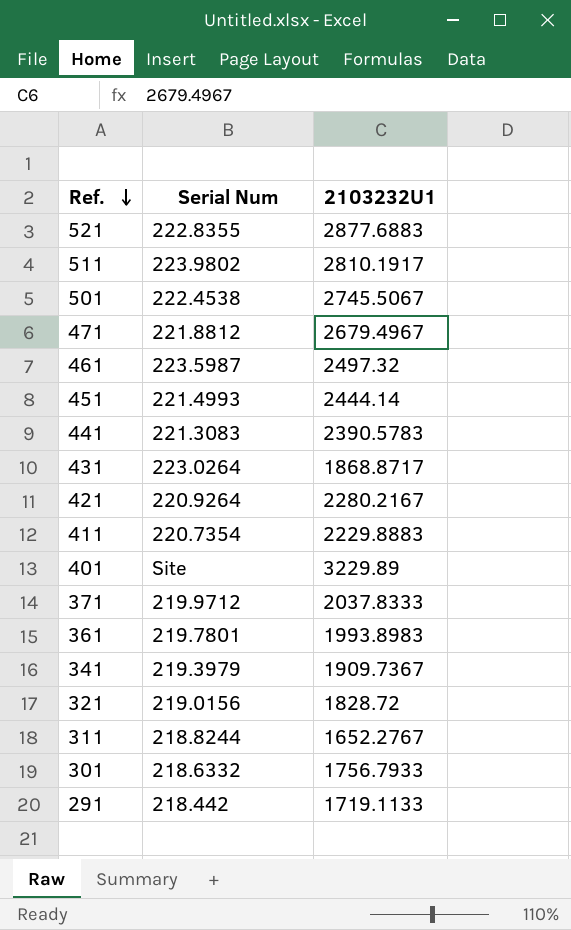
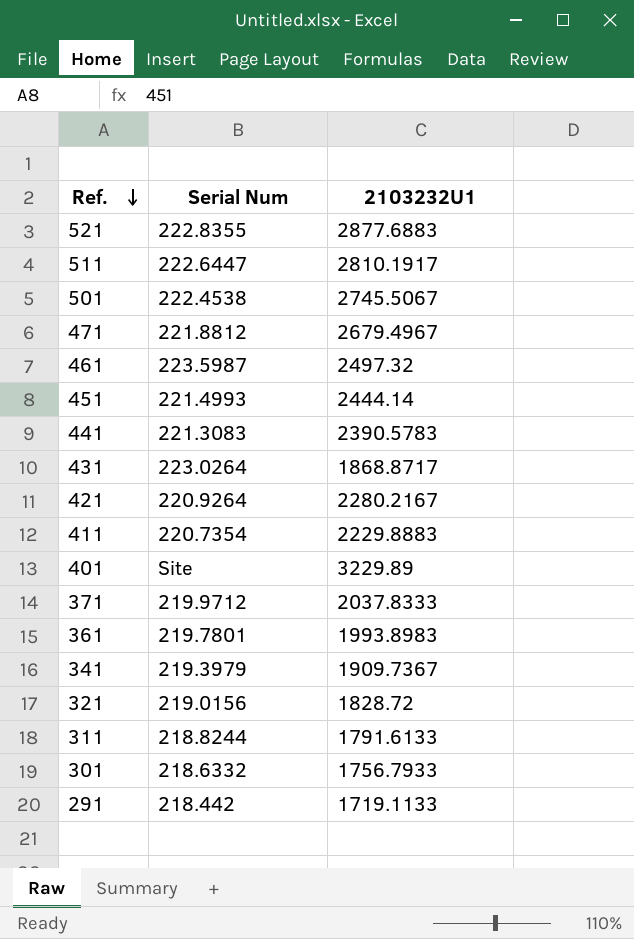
511 | Serial Num: 223.9802 -> 222.6447
311 | 2103232U1: 1652.2767 -> 1791.6133

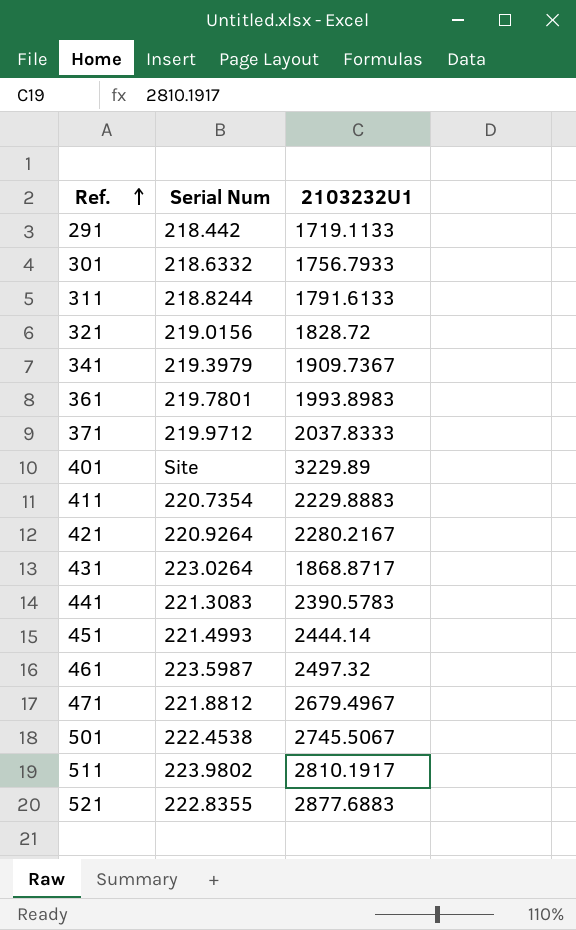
row order: Ref. descending -> Ref. ascending
511 | Serial Num: 222.6447 -> 223.9802

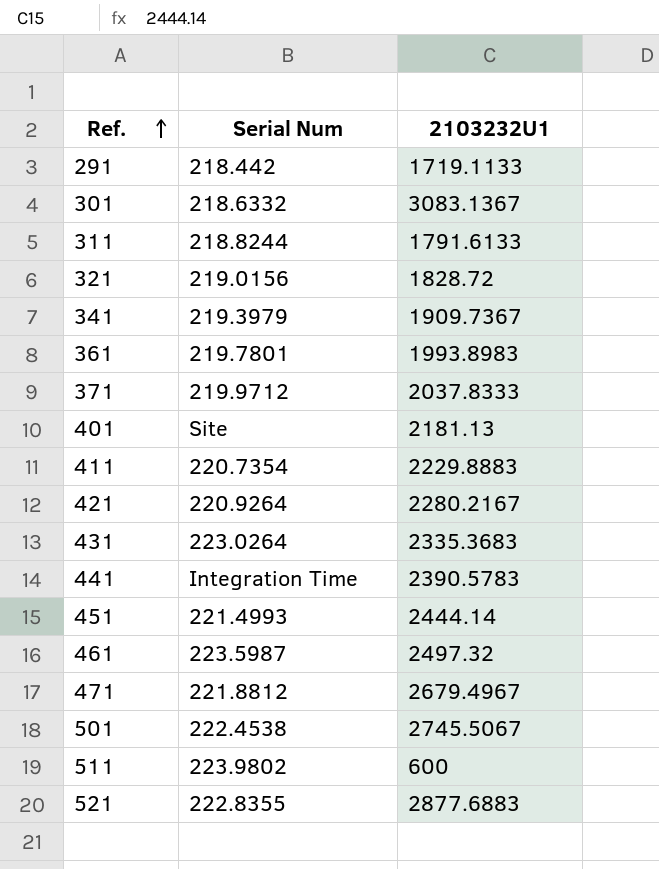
301 | 2103232U1: 1756.7933 -> 3083.1367
401 | 2103232U1: 3229.89 -> 2181.13
431 | 2103232U1: 1868.8717 -> 2335.3683
441 | Serial Num: 221.3083 -> Integration Time
511 | 2103232U1: 2810.1917 -> 600

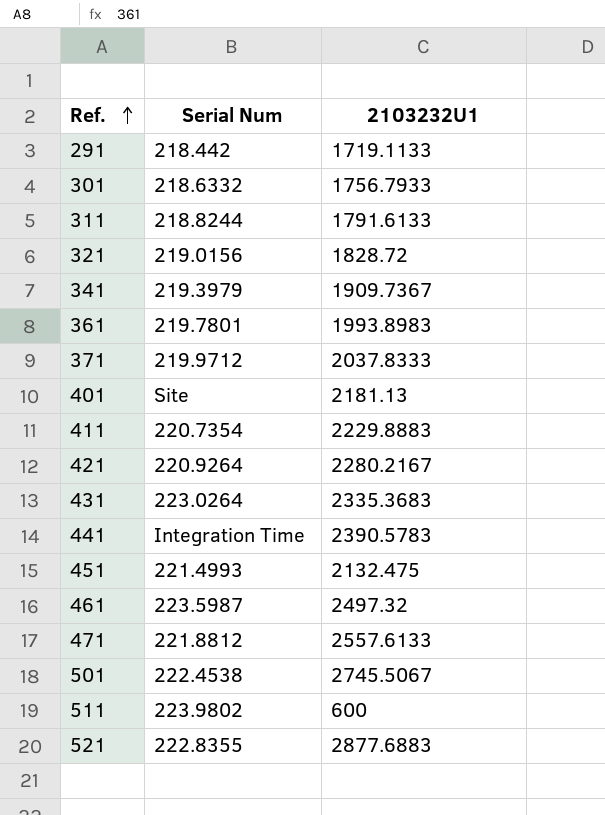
301 | 2103232U1: 3083.1367 -> 1756.7933
451 | 2103232U1: 2444.14 -> 2132.475
471 | 2103232U1: 2679.4967 -> 2557.6133

